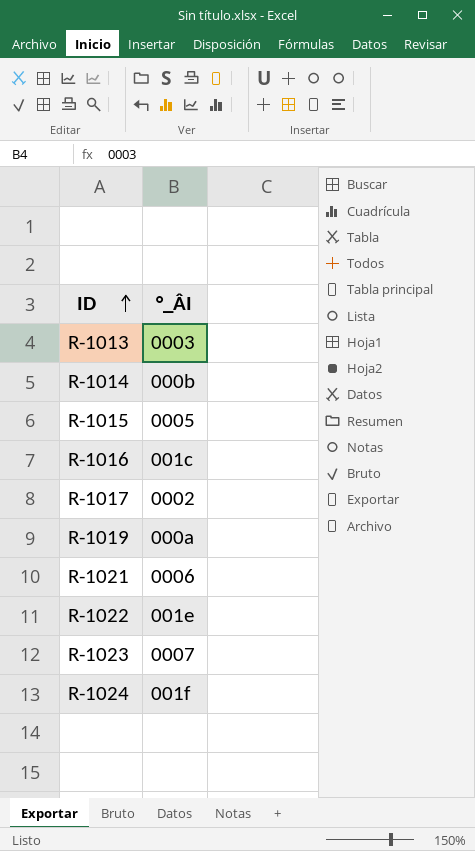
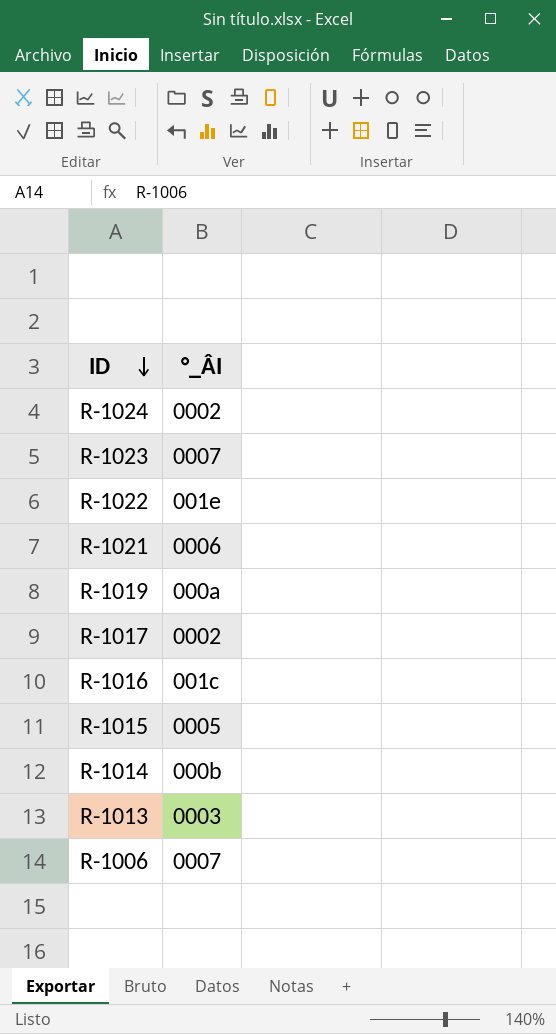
row order: ID ascending -> ID descending
R-1024 | °_ÂI: 001f -> 0002
row R-1006: none -> 0007

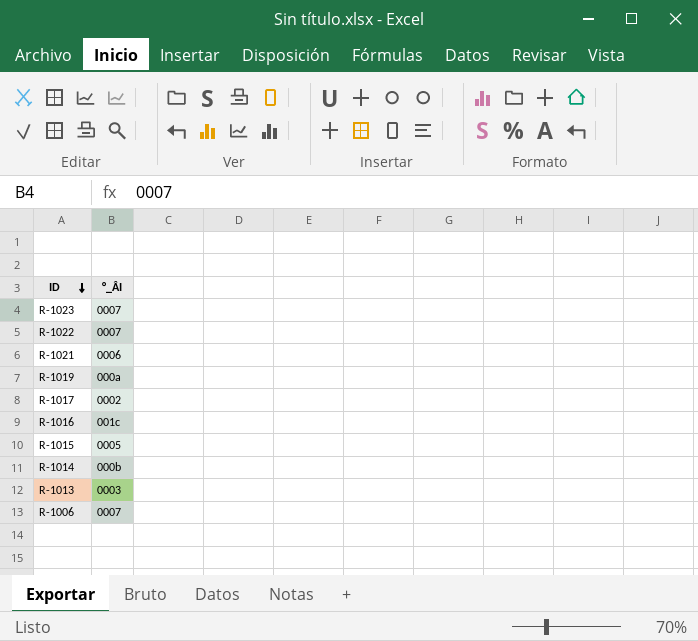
row R-1024: 0002 -> none
R-1022 | °_ÂI: 001e -> 0007

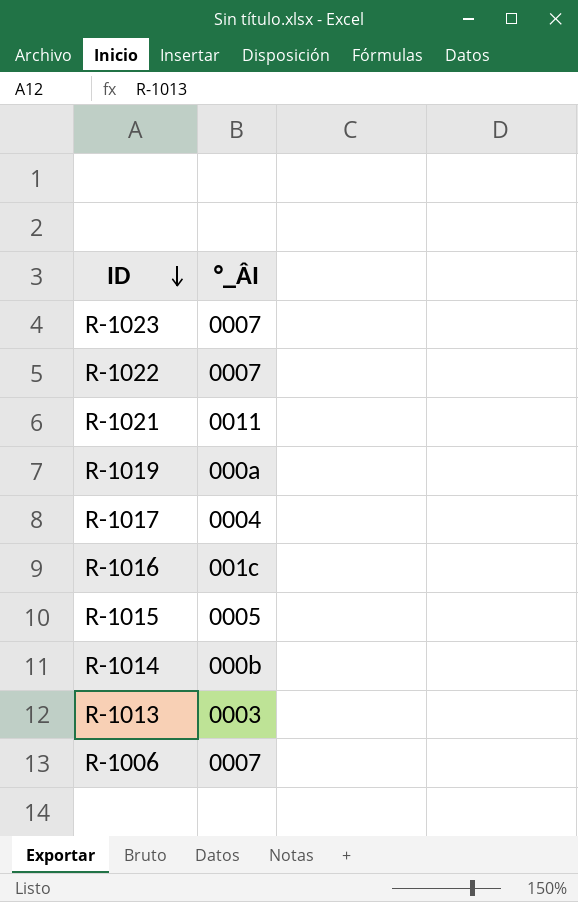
R-1021 | °_ÂI: 0006 -> 0011
R-1017 | °_ÂI: 0002 -> 0004

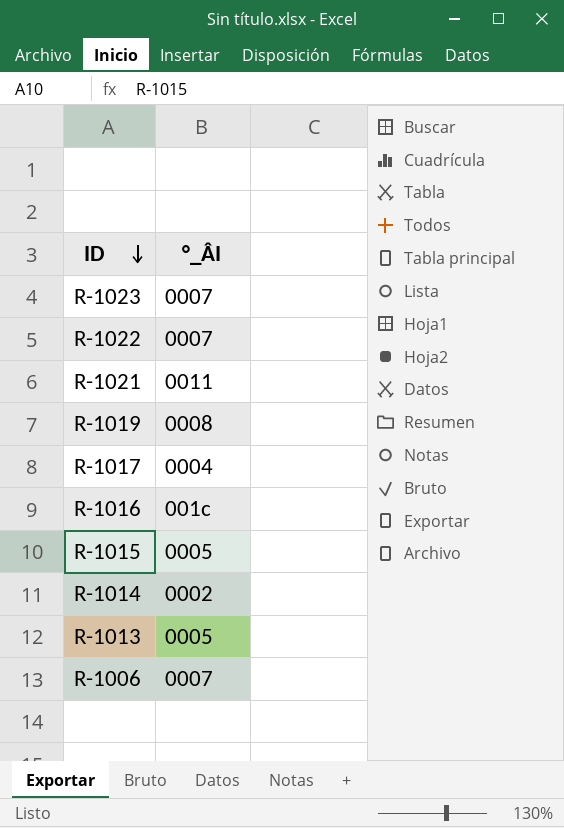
R-1019 | °_ÂI: 000a -> 0008
R-1014 | °_ÂI: 000b -> 0002
R-1013 | °_ÂI: 0003 -> 0005

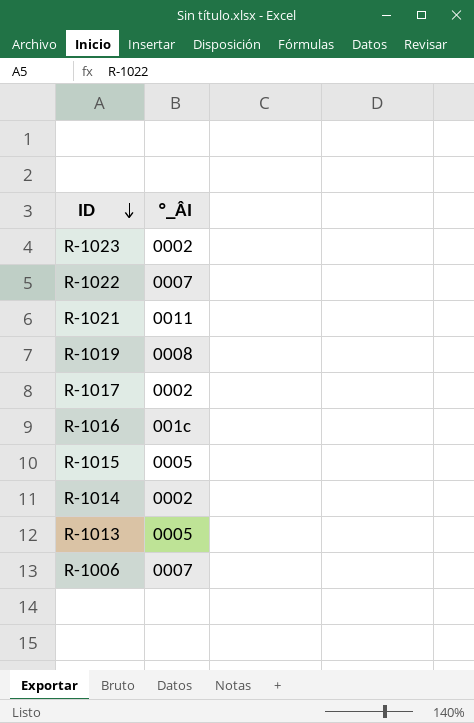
R-1023 | °_ÂI: 0007 -> 0002
R-1017 | °_ÂI: 0004 -> 0002

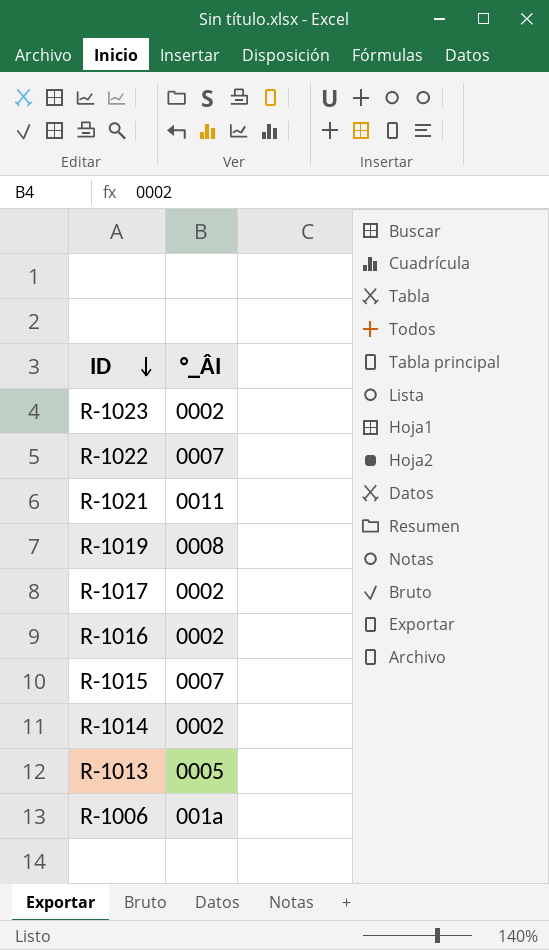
R-1016 | °_ÂI: 001c -> 0002
R-1015 | °_ÂI: 0005 -> 0007
R-1006 | °_ÂI: 0007 -> 001a

